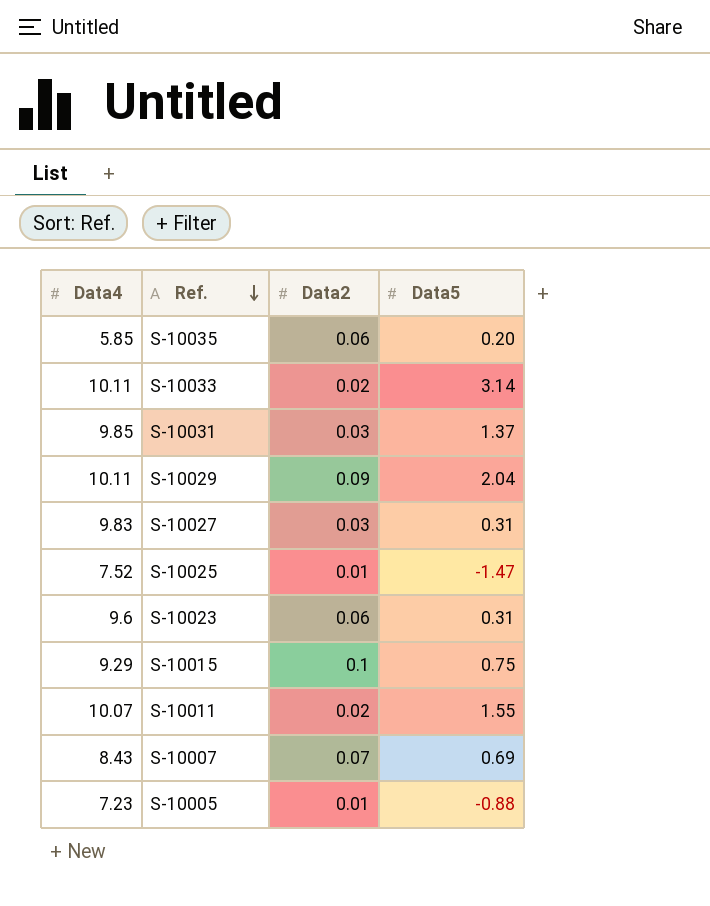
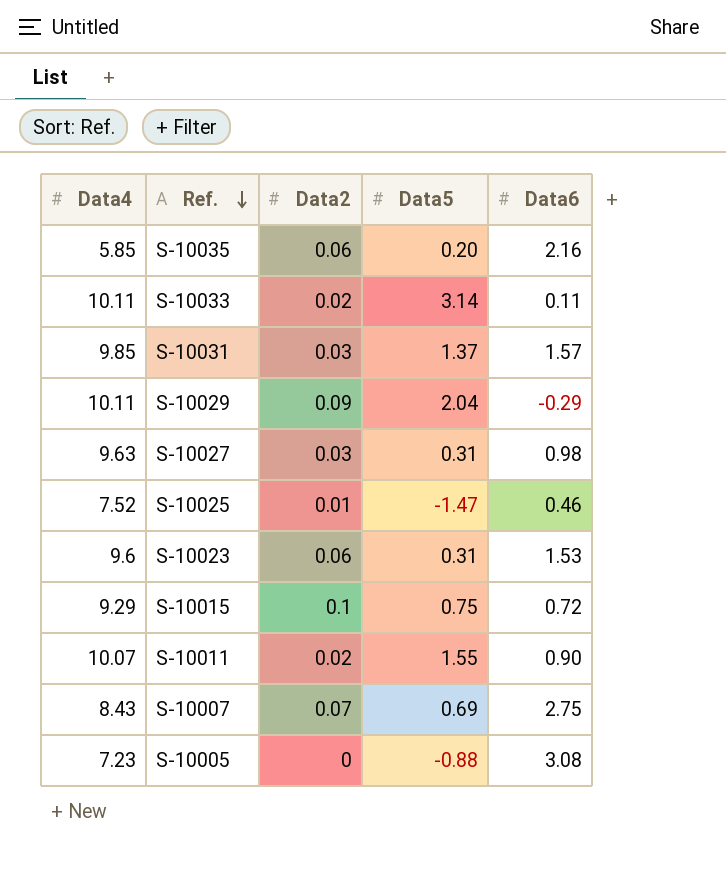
column Data6 | position: none -> 5
S-10027 | Data4: 9.83 -> 9.63
S-10005 | Data2: 0.01 -> 0

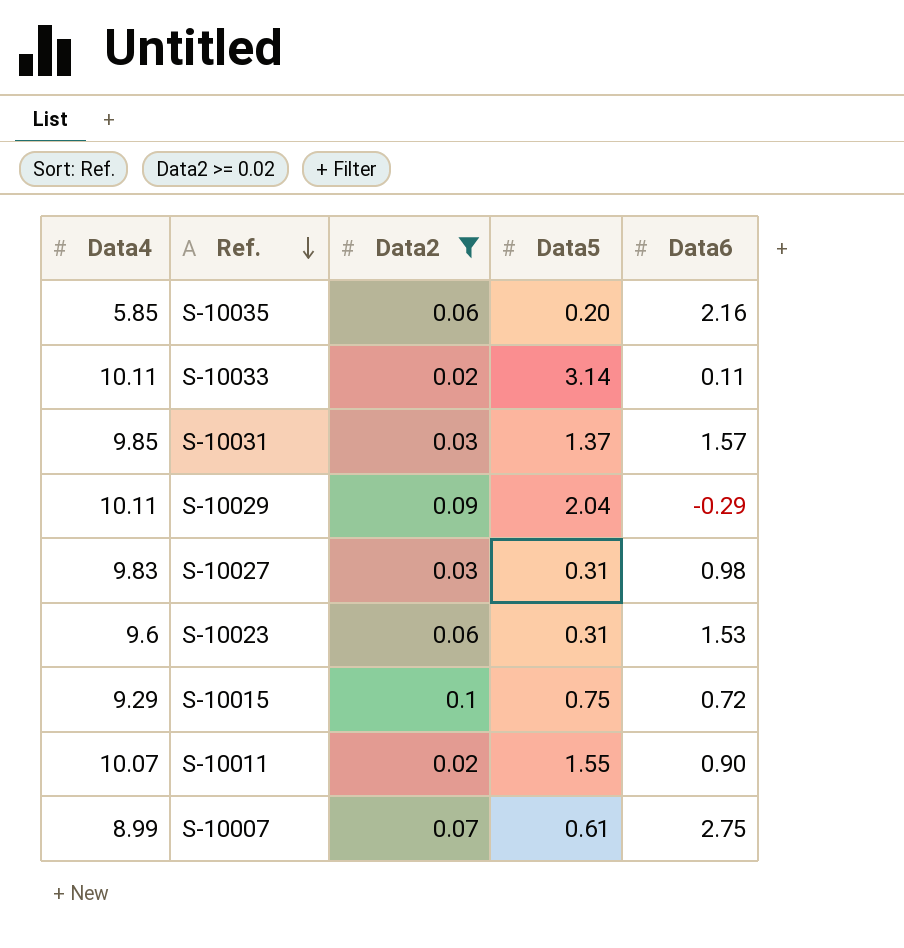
filter: none -> Data2 >= 0.02
S-10027 | Data4: 9.63 -> 9.83
S-10007 | Data4: 8.43 -> 8.99
S-10007 | Data5: 0.69 -> 0.61

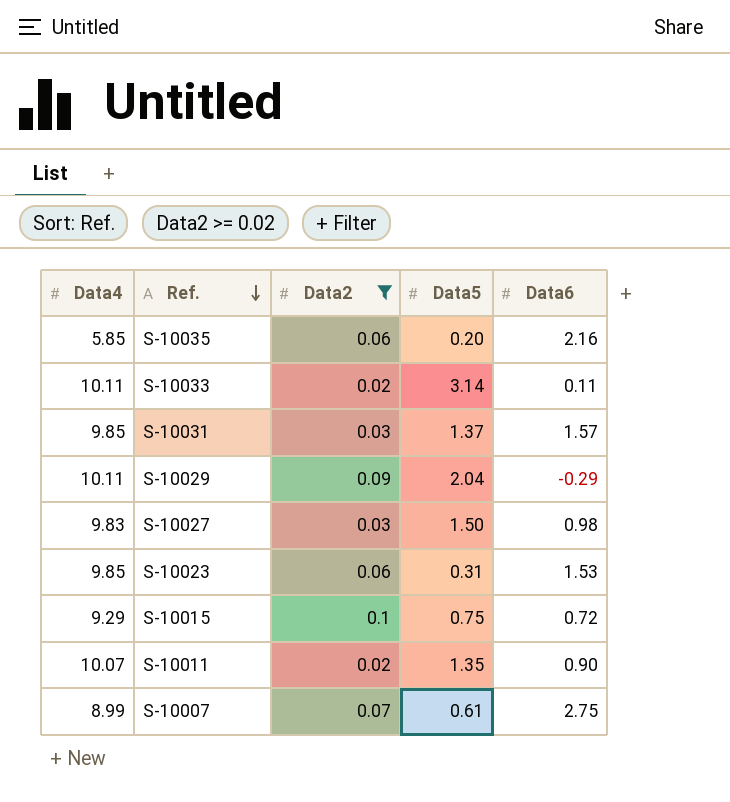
S-10027 | Data5: 0.31 -> 1.50
S-10023 | Data4: 9.6 -> 9.85
S-10011 | Data5: 1.55 -> 1.35

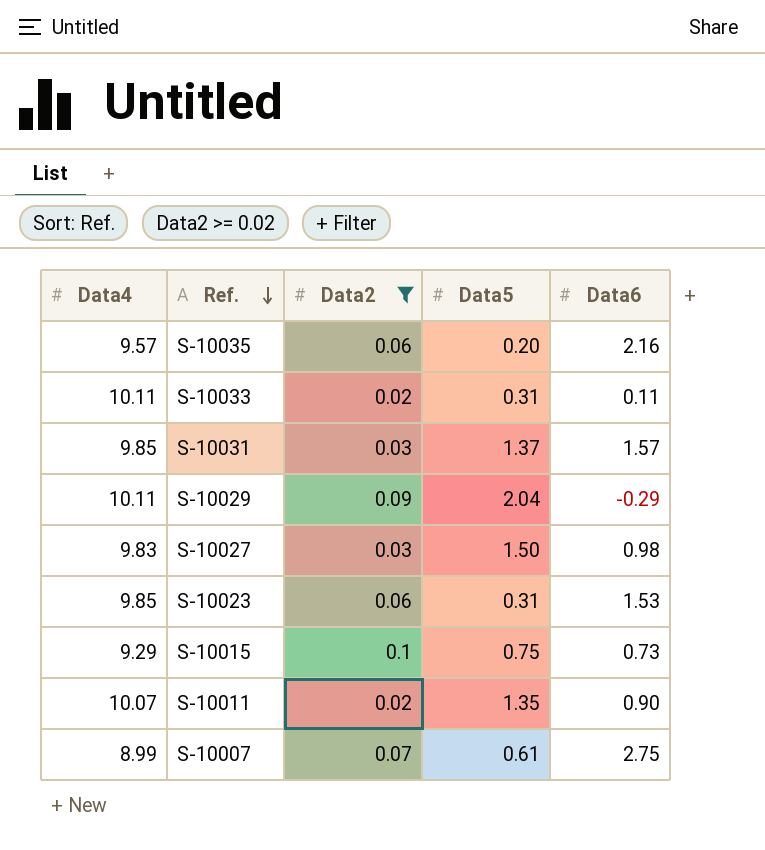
S-10035 | Data4: 5.85 -> 9.57
S-10033 | Data5: 3.14 -> 0.31
S-10015 | Data6: 0.72 -> 0.73

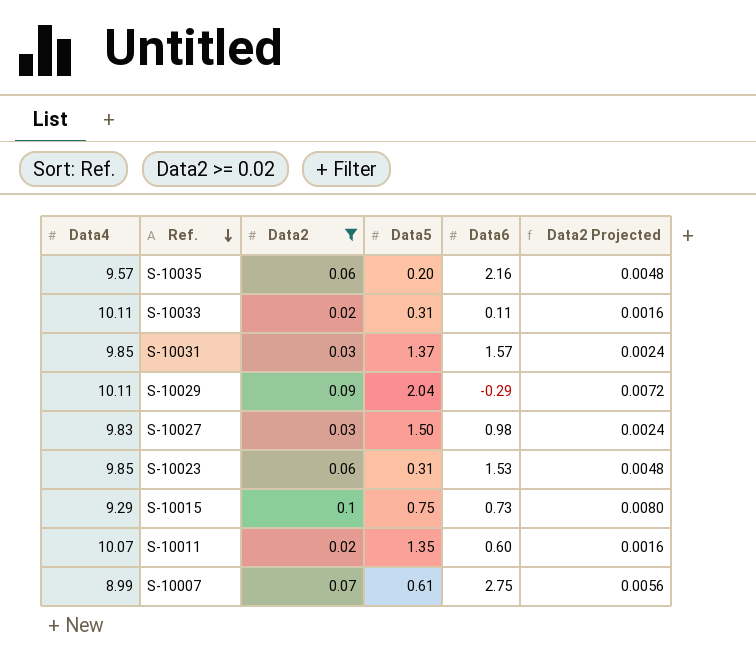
column Data2 Projected | formula: none -> [Data2] * 0.08
S-10011 | Data6: 0.90 -> 0.60

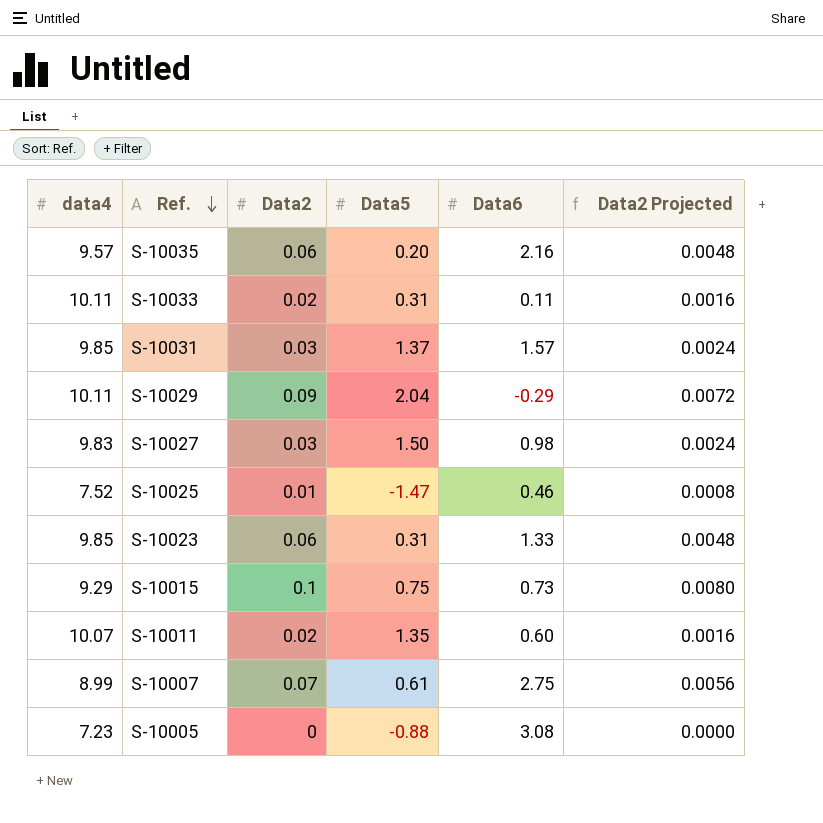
filter: Data2 >= 0.02 -> none
column name: Data4 -> data4
S-10023 | Data6: 1.53 -> 1.33

